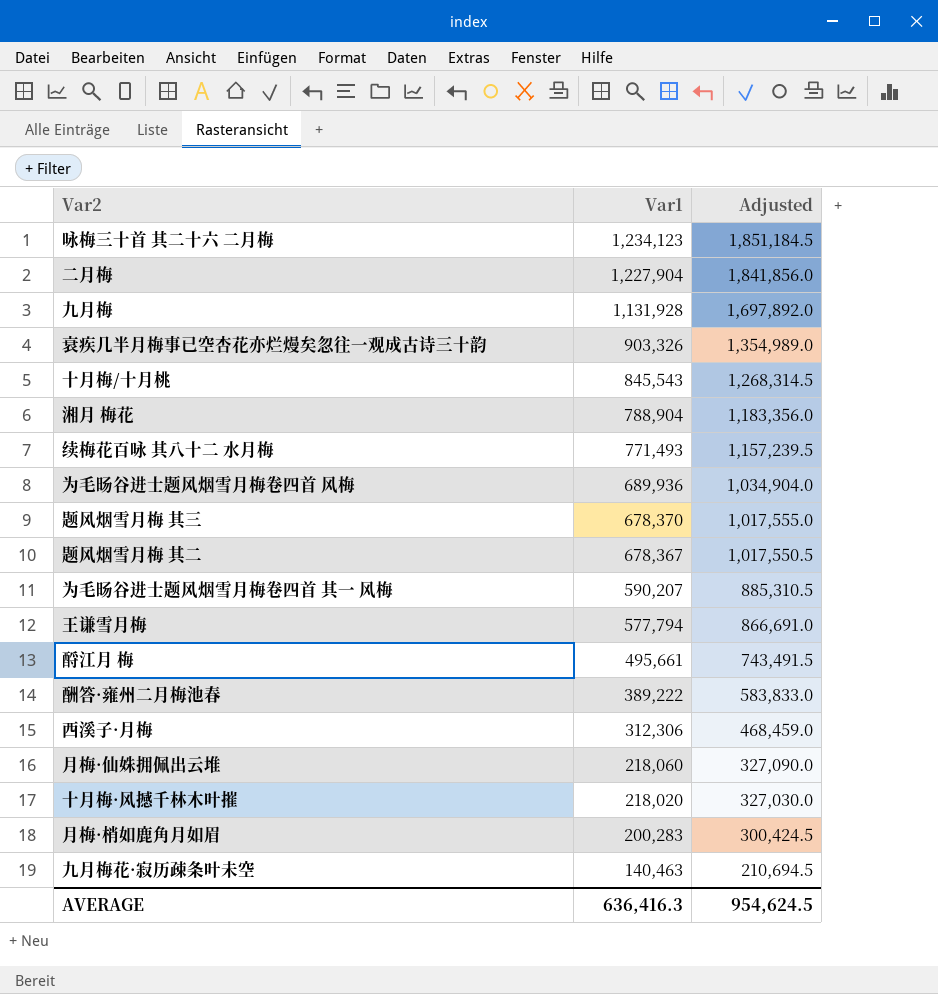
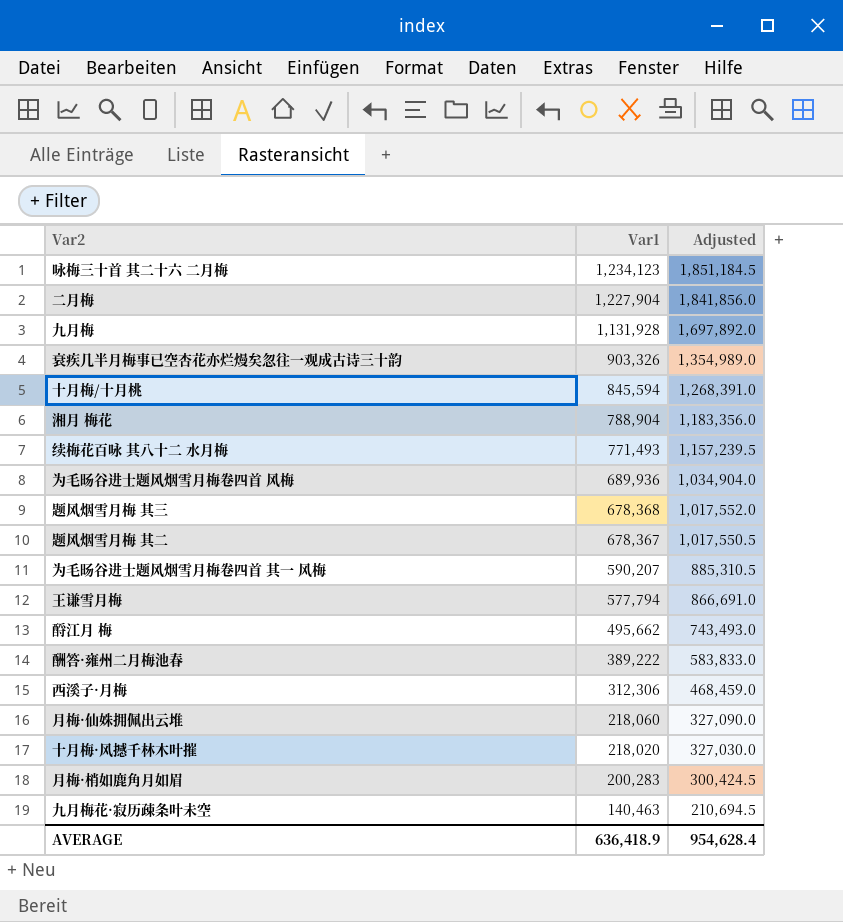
十月梅/十月桃 | Var1: 845,543 -> 845,594
十月梅/十月桃 | Adjusted: 1,268,314.5 -> 1,268,391.0
题风烟雪月梅 其三 | Var1: 678,370 -> 678,368
题风烟雪月梅 其三 | Adjusted: 1,017,555.0 -> 1,017,552.0
酹江月 梅 | Var1: 495,661 -> 495,662
酹江月 梅 | Adjusted: 743,491.5 -> 743,493.0
AVERAGE | Var1: 636,416.3 -> 636,418.9
AVERAGE | Adjusted: 954,624.5 -> 954,628.4

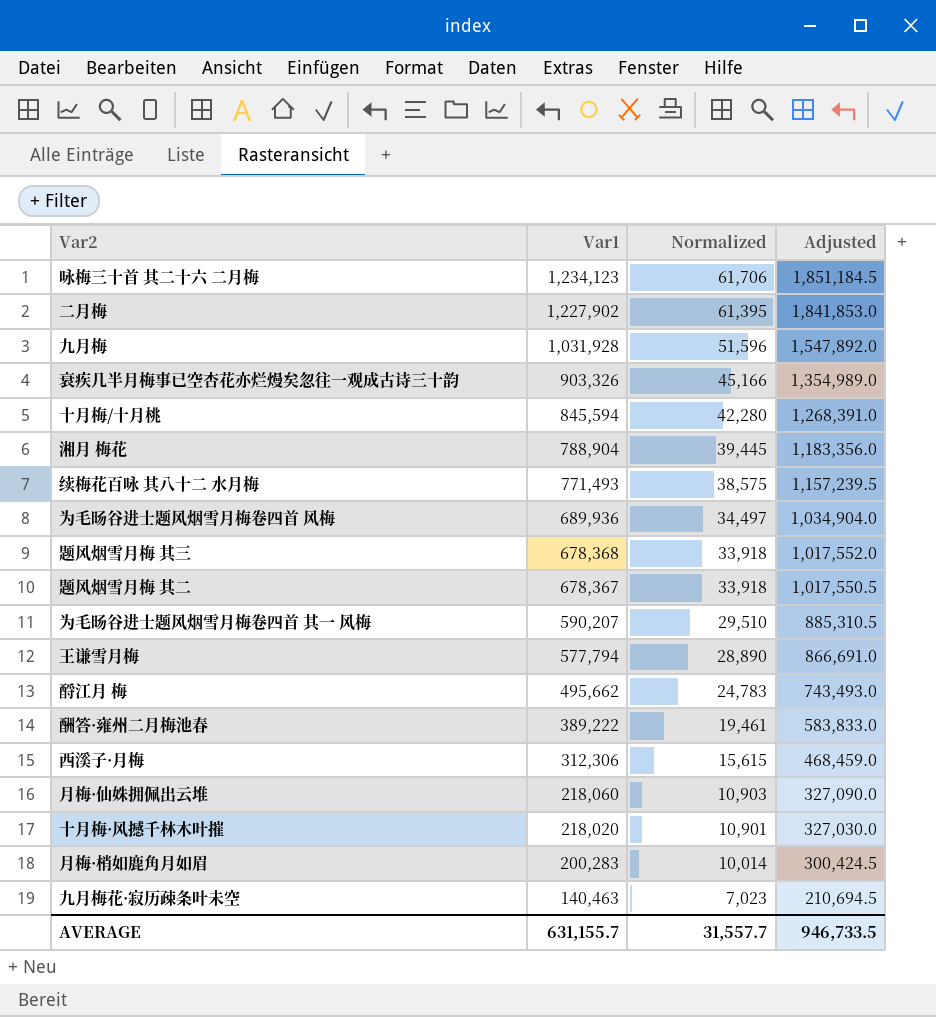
column Normalized | formula: none -> [Var1] * 0.05
二月梅 | Var1: 1,227,904 -> 1,227,902
二月梅 | Adjusted: 1,841,856.0 -> 1,841,853.0
九月梅 | Var1: 1,131,928 -> 1,031,928
九月梅 | Adjusted: 1,697,892.0 -> 1,547,892.0
AVERAGE | Var1: 636,418.9 -> 631,155.7
AVERAGE | Adjusted: 954,628.4 -> 946,733.5

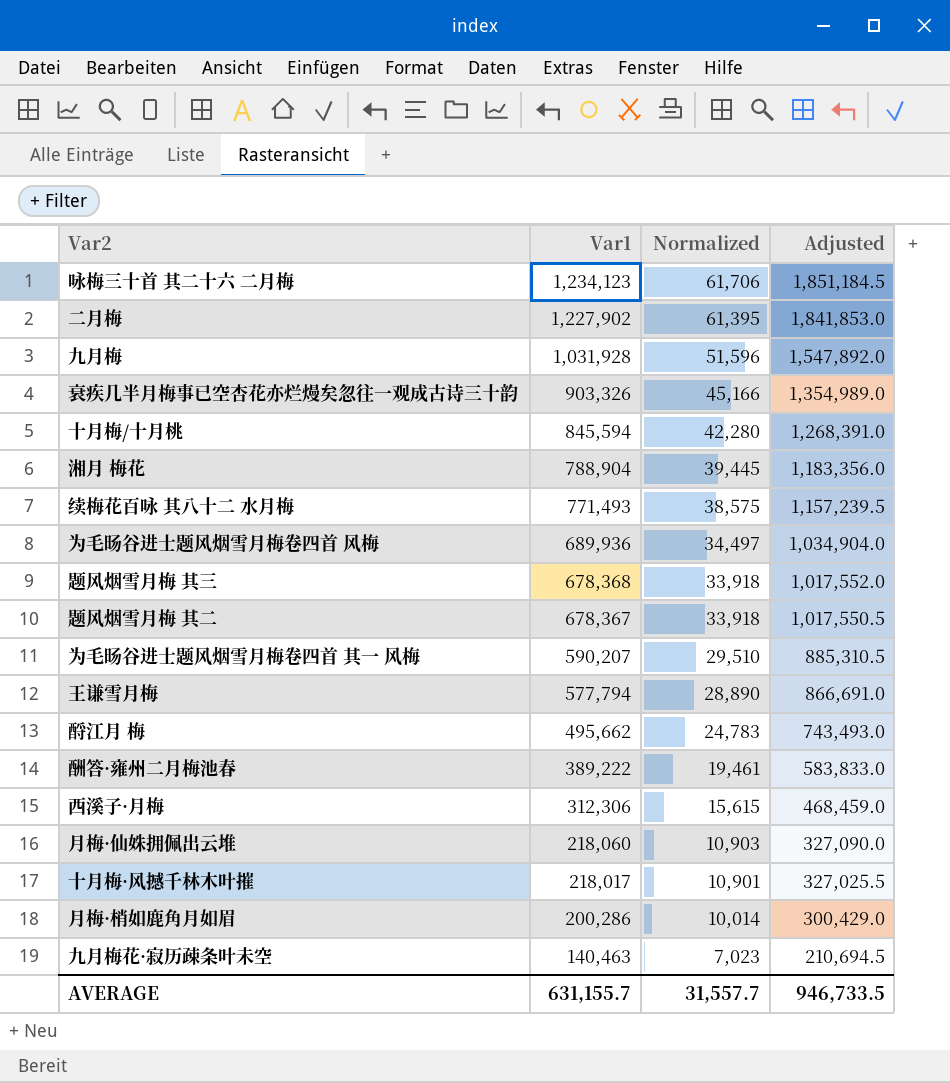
十月梅·风撼千林木叶摧 | Var1: 218,020 -> 218,017
十月梅·风撼千林木叶摧 | Adjusted: 327,030.0 -> 327,025.5
月梅·梢如鹿角月如眉 | Var1: 200,283 -> 200,286
月梅·梢如鹿角月如眉 | Adjusted: 300,424.5 -> 300,429.0

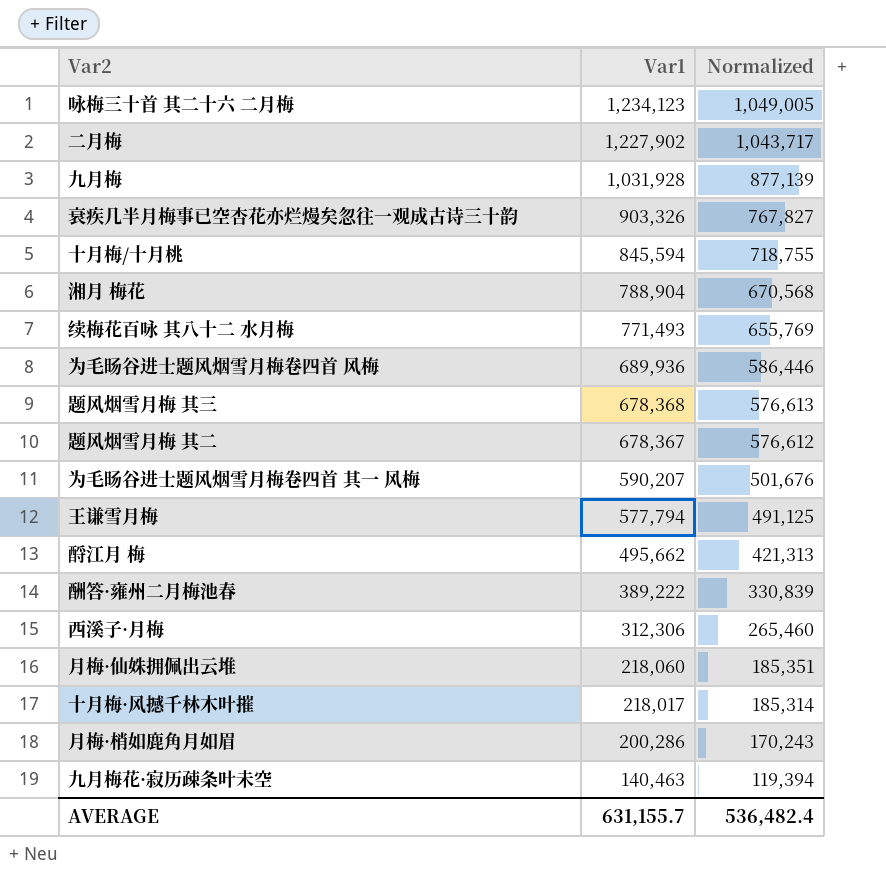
column Adjusted | formula: [Var1] * 1.5 -> none
column Normalized | formula: [Var1] * 0.05 -> [Var1] * 0.85
AVERAGE | Normalized: 31,557.7 -> 536,482.4

